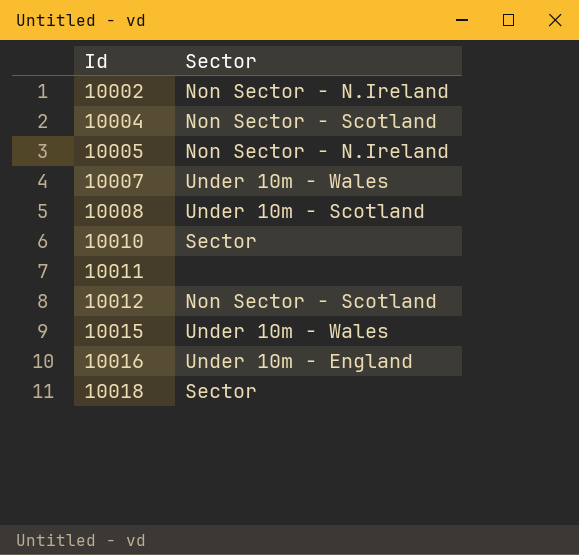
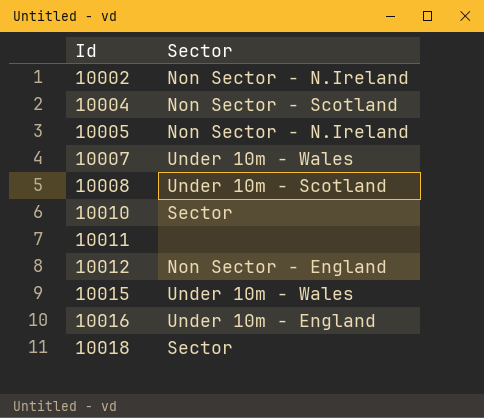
10012 | Sector: Non Sector - Scotland -> Non Sector - England

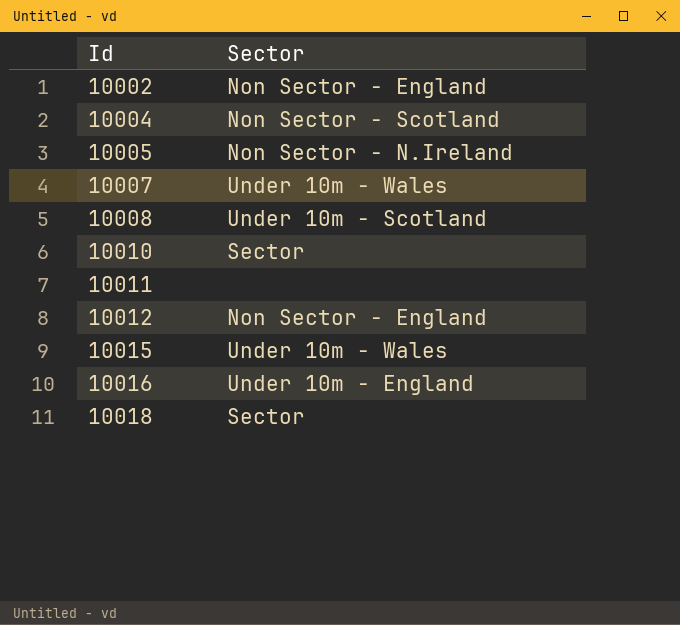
10002 | Sector: Non Sector - N.Ireland -> Non Sector - England

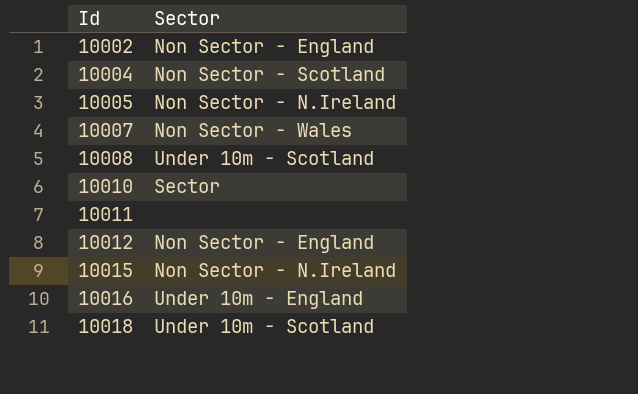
10007 | Sector: Under 10m - Wales -> Non Sector - Wales
10015 | Sector: Under 10m - Wales -> Non Sector - N.Ireland
10018 | Sector: Sector -> Under 10m - Scotland

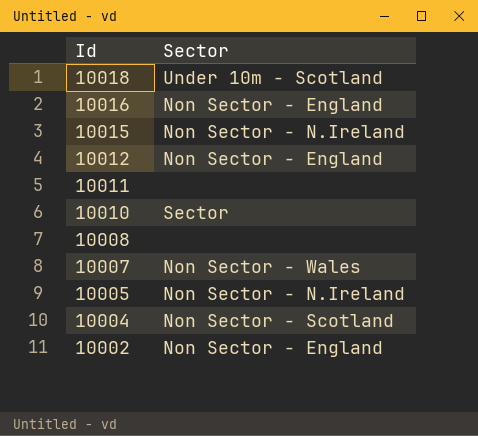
row order: Id ascending -> Id descending
10016 | Sector: Under 10m - England -> Non Sector - England
10008 | Sector: Under 10m - Scotland -> none

